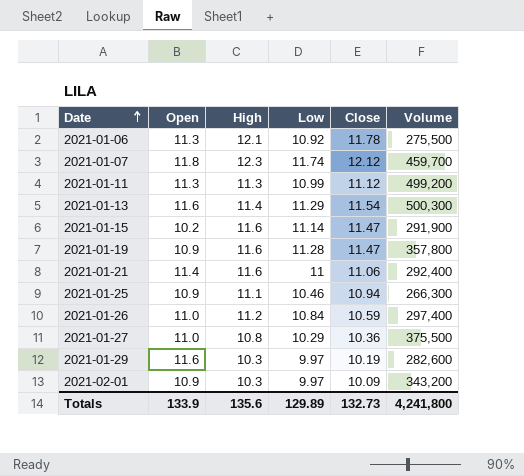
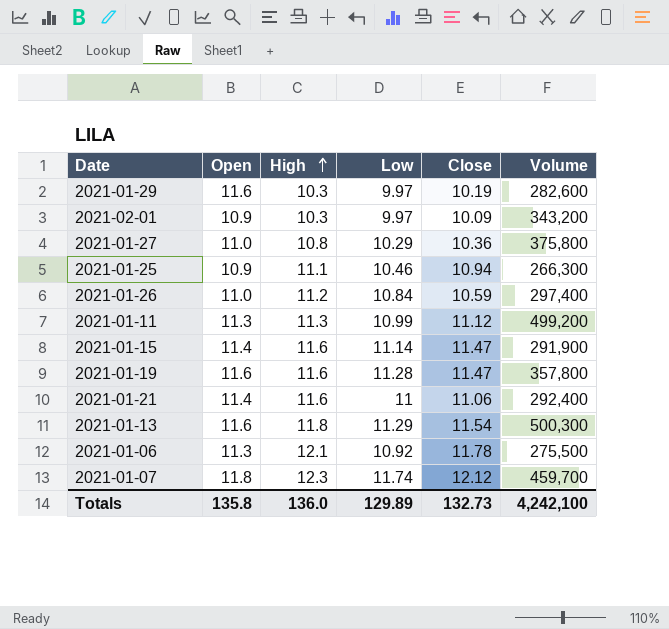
row order: Date ascending -> High ascending
2021-01-27 | Volume: 375,500 -> 375,800
2021-01-15 | Open: 10.2 -> 11.4
2021-01-19 | Open: 10.9 -> 11.6
2021-01-13 | High: 11.4 -> 11.8
Totals | Open: 133.9 -> 135.8
Totals | High: 135.6 -> 136.0
Totals | Volume: 4,241,800 -> 4,242,100

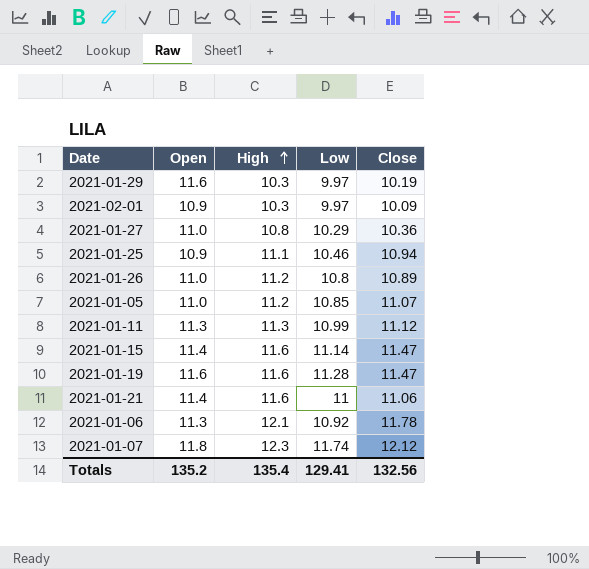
column Volume | position: 6 -> none
row 2021-01-13: 11.6 | 11.8 | 11.29 | 11.54 | 500,300 -> none
2021-01-26 | Low: 10.84 -> 10.8
2021-01-26 | Close: 10.59 -> 10.89
row 2021-01-05: none -> 11.0 | 11.2 | 10.85 | 11.07
Totals | Open: 135.8 -> 135.2
Totals | High: 136.0 -> 135.4
Totals | Low: 129.89 -> 129.41
Totals | Close: 132.73 -> 132.56

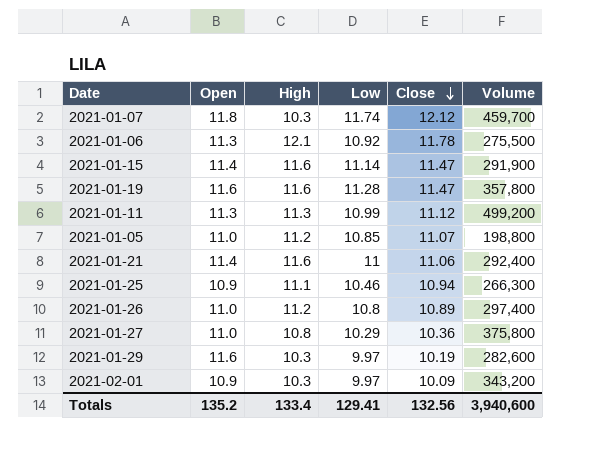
row order: High ascending -> Close descending
column Volume | position: none -> 6
2021-01-07 | High: 12.3 -> 10.3
Totals | High: 135.4 -> 133.4

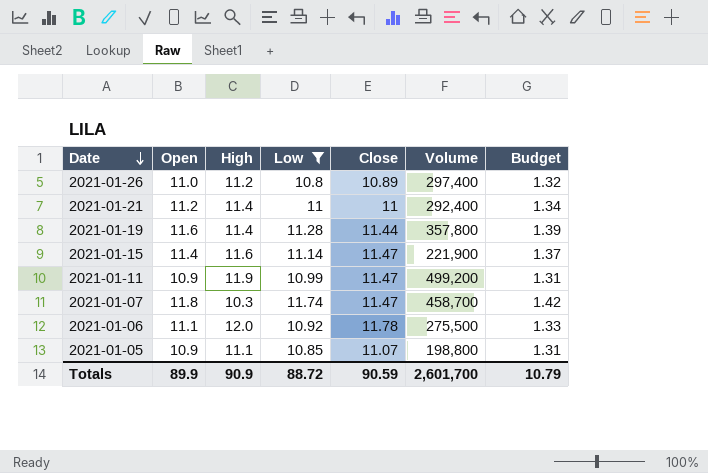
filter: none -> Low >= 10.8
row order: Close descending -> Date descending
column Budget | formula: none -> [Open] * 0.12
2021-01-21 | Open: 11.4 -> 11.2
2021-01-21 | High: 11.6 -> 11.4
2021-01-21 | Close: 11.06 -> 11
2021-01-19 | High: 11.6 -> 11.4
2021-01-19 | Close: 11.47 -> 11.44
2021-01-15 | Volume: 291,900 -> 221,900
2021-01-11 | Open: 11.3 -> 10.9
2021-01-11 | High: 11.3 -> 11.9
2021-01-11 | Close: 11.12 -> 11.47
2021-01-07 | Close: 12.12 -> 11.47
2021-01-07 | Volume: 459,700 -> 458,700
2021-01-06 | Open: 11.3 -> 11.1
2021-01-06 | High: 12.1 -> 12.0
2021-01-05 | Open: 11.0 -> 10.9
2021-01-05 | High: 11.2 -> 11.1
Totals | Open: 135.2 -> 89.9
Totals | High: 133.4 -> 90.9
Totals | Low: 129.41 -> 88.72
Totals | Close: 132.56 -> 90.59
Totals | Volume: 3,940,600 -> 2,601,700

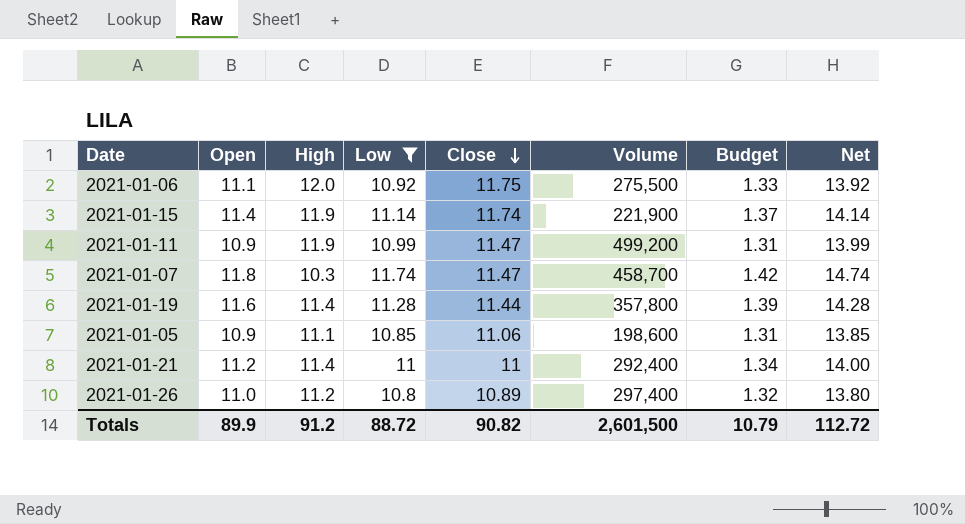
row order: Date descending -> Close descending
column Net | formula: none -> [Low] + 3
2021-01-06 | Close: 11.78 -> 11.75
2021-01-15 | High: 11.6 -> 11.9
2021-01-15 | Close: 11.47 -> 11.74
2021-01-05 | Close: 11.07 -> 11.06
2021-01-05 | Volume: 198,800 -> 198,600
Totals | High: 90.9 -> 91.2
Totals | Close: 90.59 -> 90.82
Totals | Volume: 2,601,700 -> 2,601,500

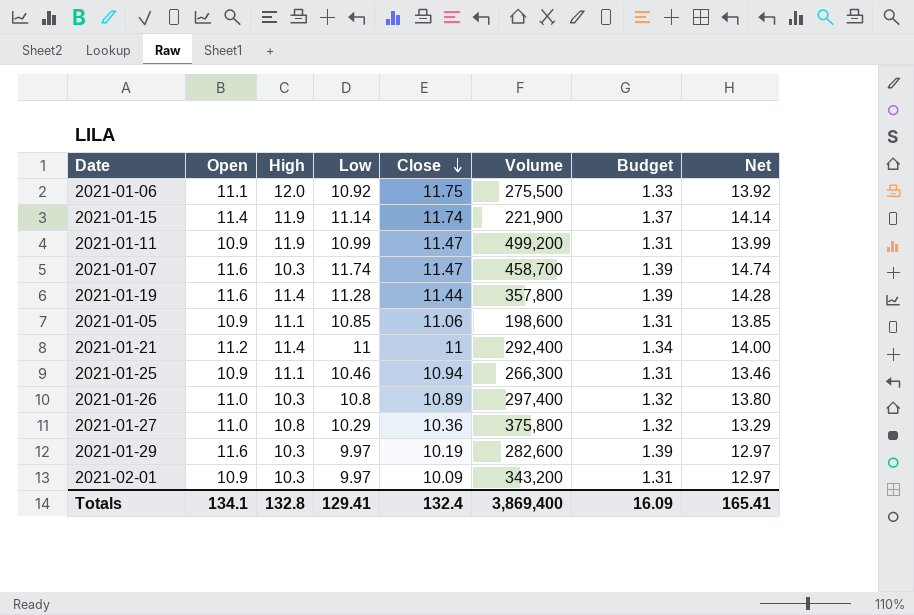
filter: Low >= 10.8 -> none
2021-01-07 | Open: 11.8 -> 11.6
2021-01-07 | Budget: 1.42 -> 1.39
2021-01-26 | High: 11.2 -> 10.3
Totals | Open: 89.9 -> 134.1
Totals | High: 91.2 -> 132.8
Totals | Low: 88.72 -> 129.41
Totals | Close: 90.82 -> 132.4
Totals | Volume: 2,601,500 -> 3,869,400
Totals | Budget: 10.79 -> 16.09
Totals | Net: 112.72 -> 165.41

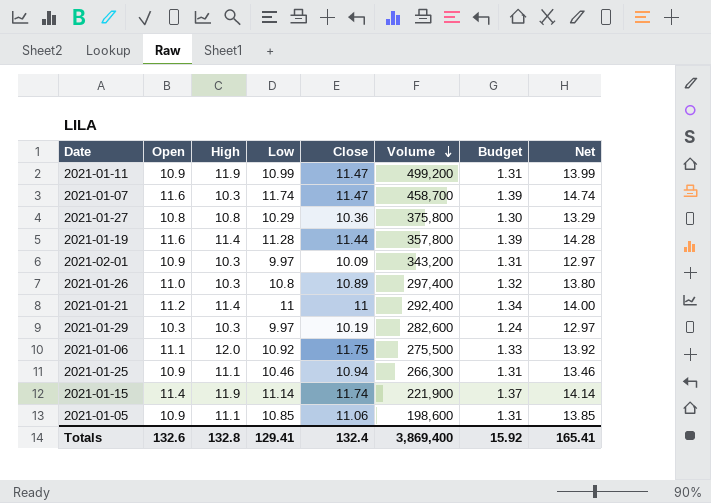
row order: Close descending -> Volume descending
2021-01-27 | Open: 11.0 -> 10.8
2021-01-27 | Budget: 1.32 -> 1.30
2021-01-29 | Open: 11.6 -> 10.3
2021-01-29 | Budget: 1.39 -> 1.24
Totals | Open: 134.1 -> 132.6
Totals | Budget: 16.09 -> 15.92

